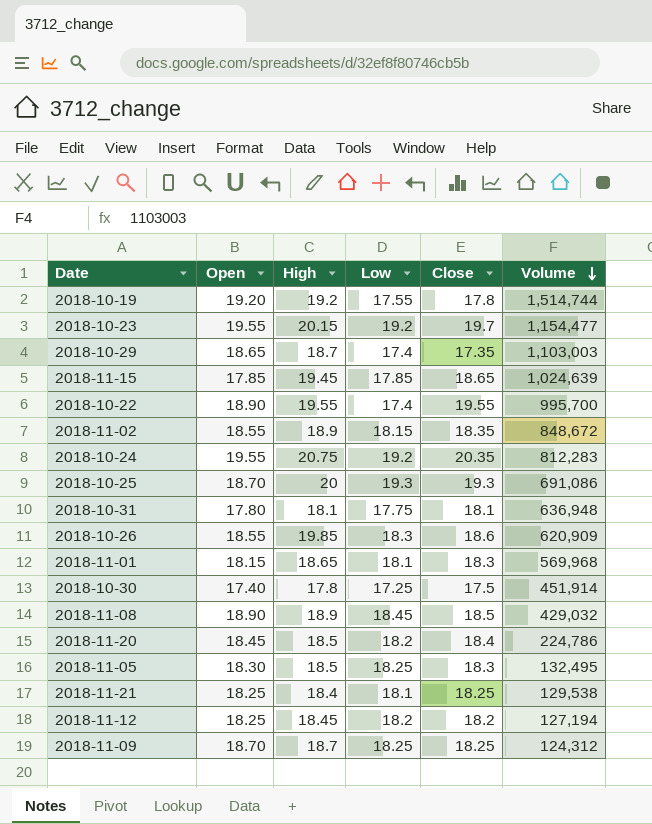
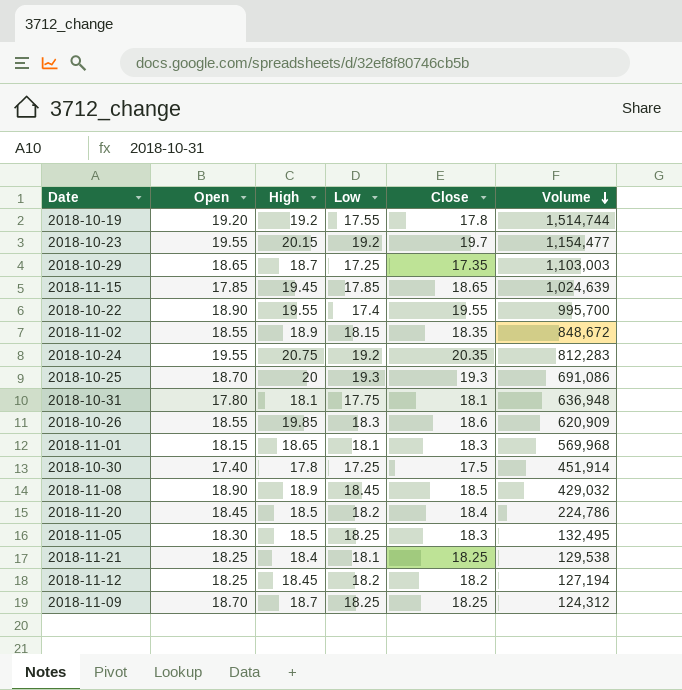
2018-10-29 | Low: 17.4 -> 17.25

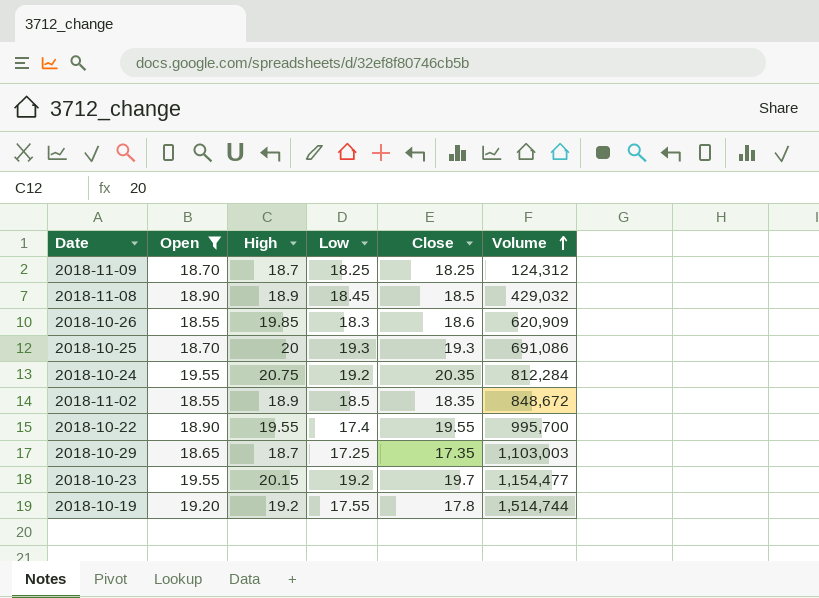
filter: none -> Open >= 18.55
row order: Volume descending -> Volume ascending
2018-10-24 | Volume: 812,283 -> 812,284
2018-11-02 | Low: 18.15 -> 18.5

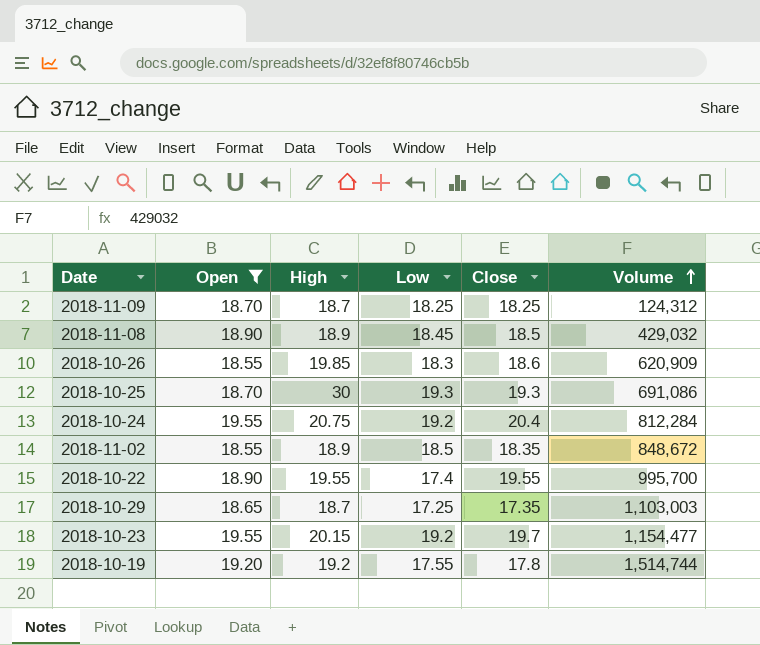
2018-10-25 | High: 20 -> 30
2018-10-24 | Close: 20.35 -> 20.4

